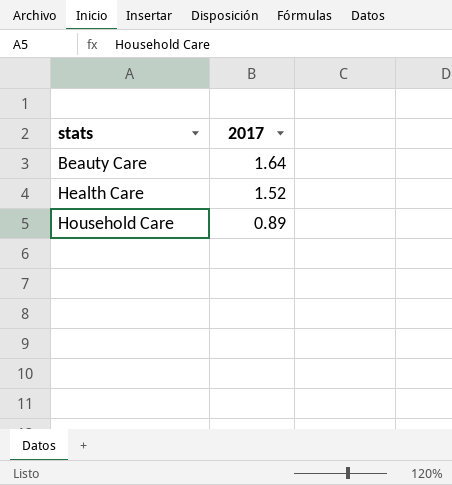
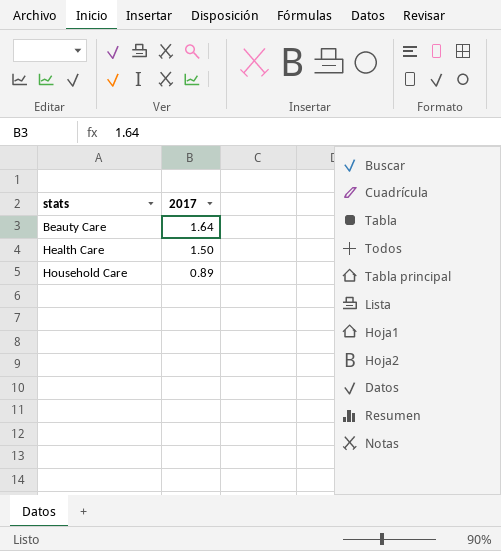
Health Care | 2017: 1.52 -> 1.50

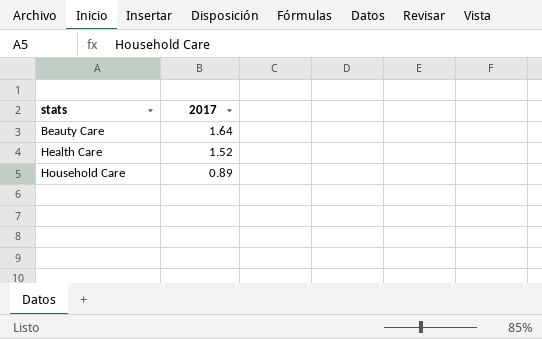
Health Care | 2017: 1.50 -> 1.52

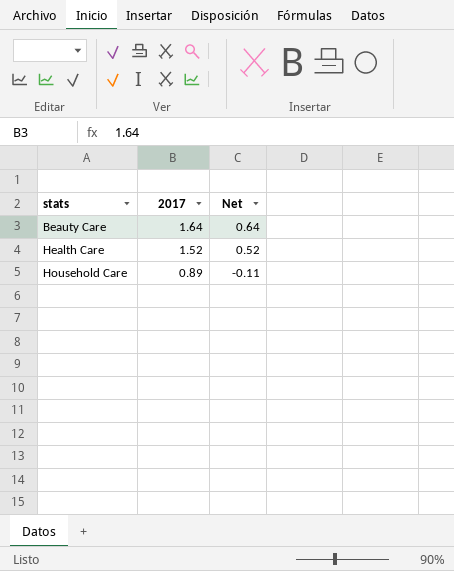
column Net | formula: none -> [2017] - 1

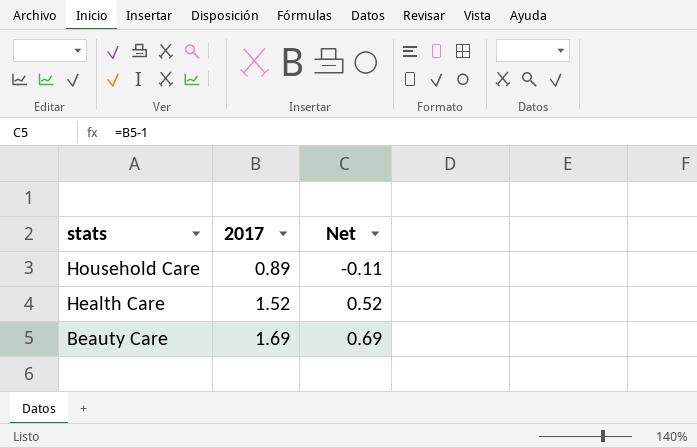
row order: stats ascending -> stats descending
Beauty Care | 2017: 1.64 -> 1.69
Beauty Care | Net: 0.64 -> 0.69

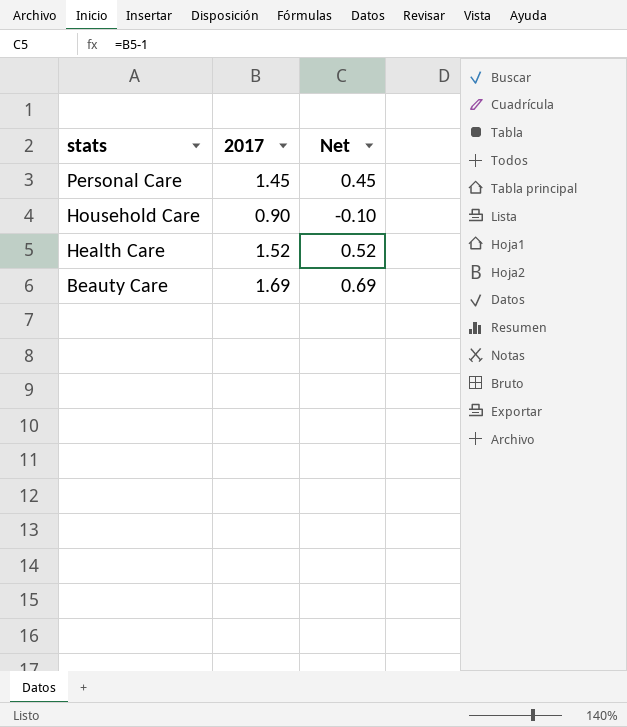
row Personal Care: none -> 1.45 | 0.45
Household Care | 2017: 0.89 -> 0.90
Household Care | Net: -0.11 -> -0.10

